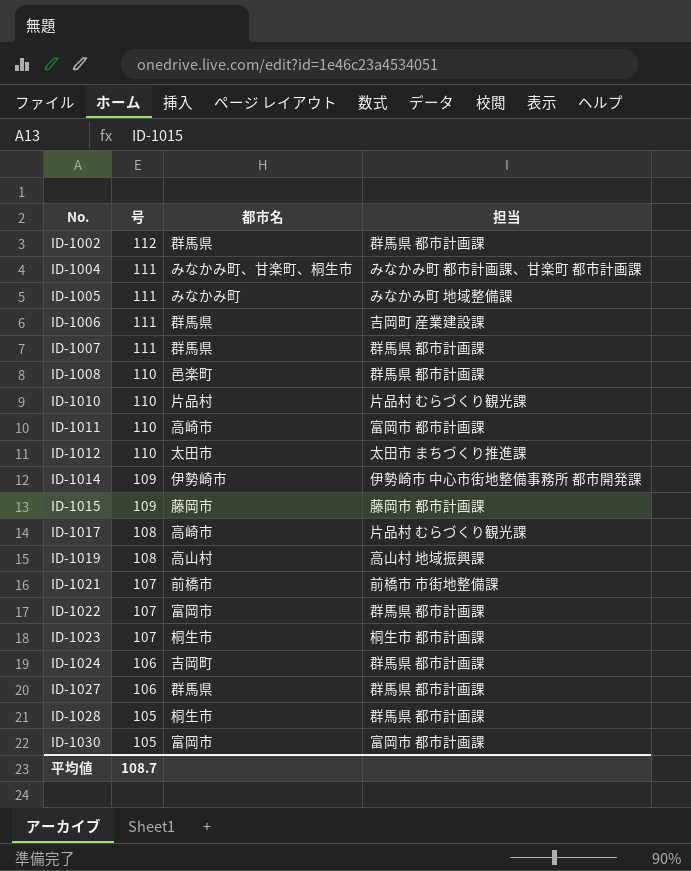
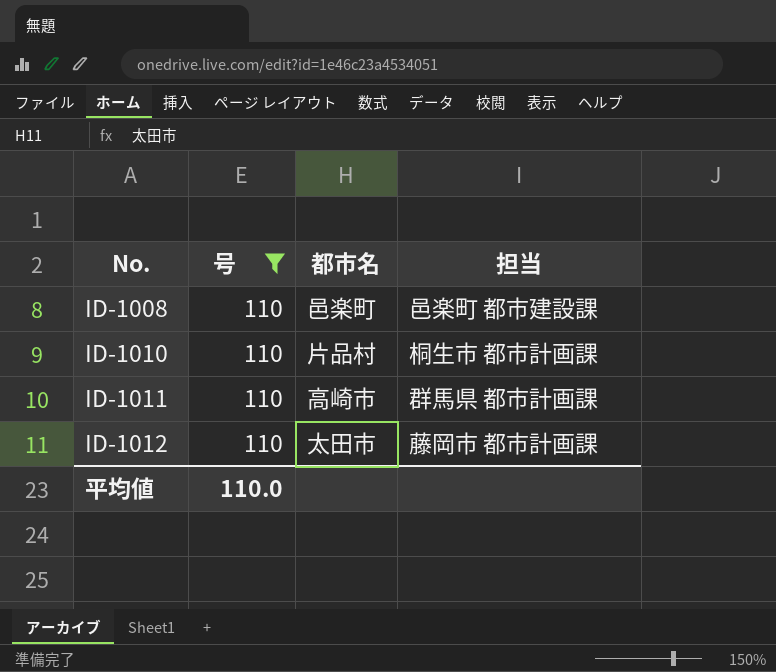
filter: none -> 号 = 110
ID-1008 | 担当: 群馬県 都市計画課 -> 邑楽町 都市建設課
ID-1010 | 担当: 片品村 むらづくり観光課 -> 桐生市 都市計画課
ID-1011 | 担当: 富岡市 都市計画課 -> 群馬県 都市計画課
ID-1012 | 担当: 太田市 まちづくり推進課 -> 藤岡市 都市計画課
平均値 | 号: 108.7 -> 110.0

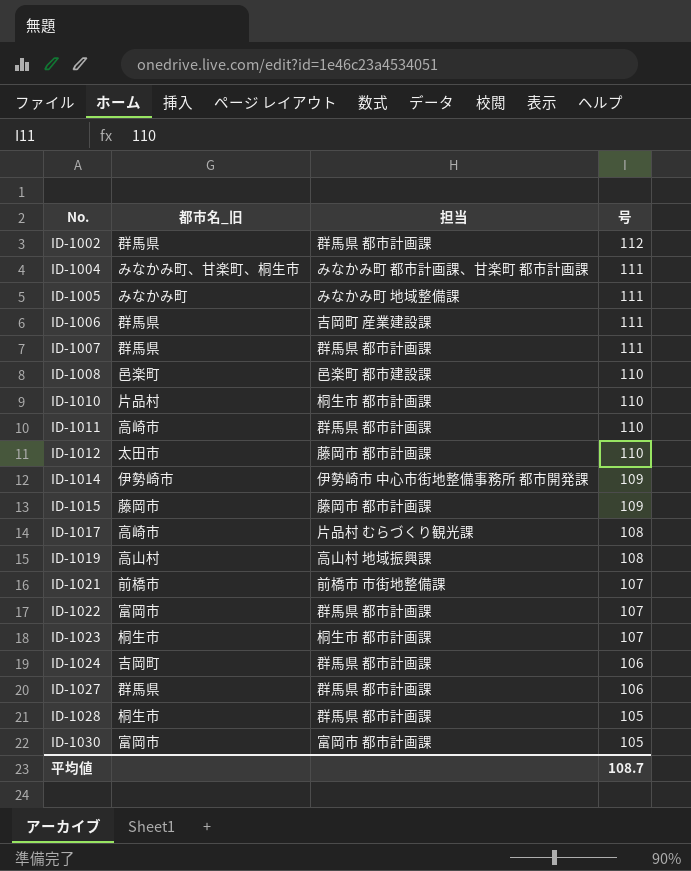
filter: 号 = 110 -> none
column name: 都市名 -> 都市名_旧
column 号 | position: 2 -> 4
平均値 | 号: 110.0 -> 108.7

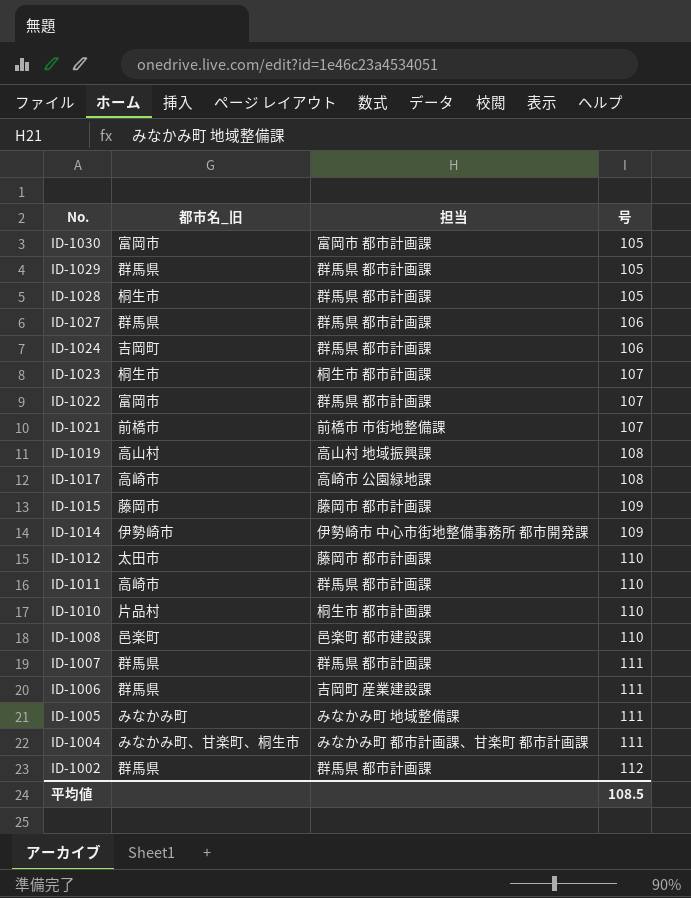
row order: No. ascending -> No. descending
row ID-1029: none -> 群馬県 | 群馬県 都市計画課 | 105
ID-1017 | 担当: 片品村 むらづくり観光課 -> 高崎市 公園緑地課
平均値 | 号: 108.7 -> 108.5

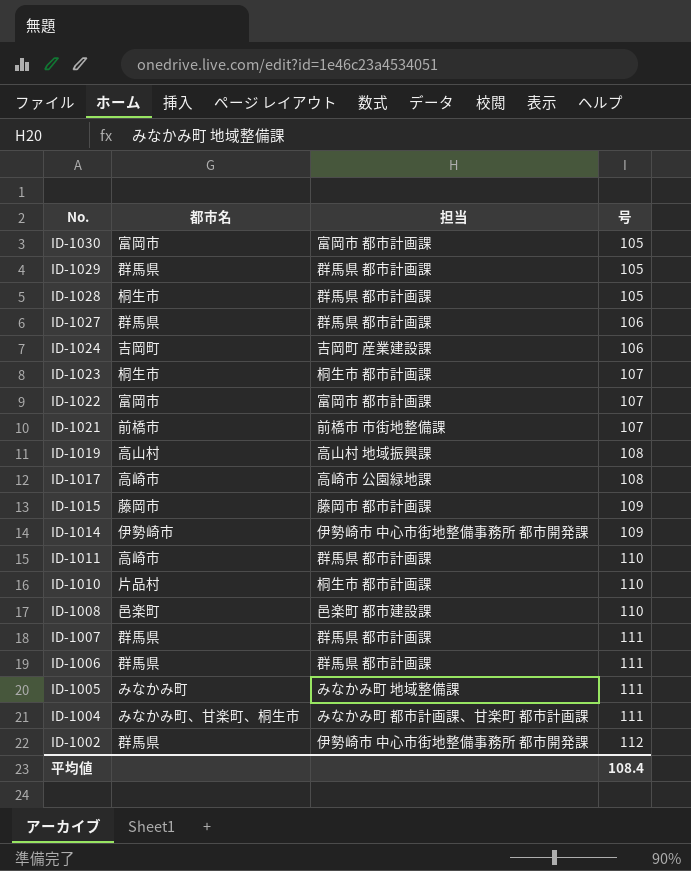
column name: 都市名_旧 -> 都市名
row ID-1012: 太田市 | 藤岡市 都市計画課 | 110 -> none
ID-1024 | 担当: 群馬県 都市計画課 -> 吉岡町 産業建設課
ID-1022 | 担当: 群馬県 都市計画課 -> 富岡市 都市計画課
ID-1006 | 担当: 吉岡町 産業建設課 -> 群馬県 都市計画課
ID-1002 | 担当: 群馬県 都市計画課 -> 伊勢崎市 中心市街地整備事務所 都市開発課
平均値 | 号: 108.5 -> 108.4

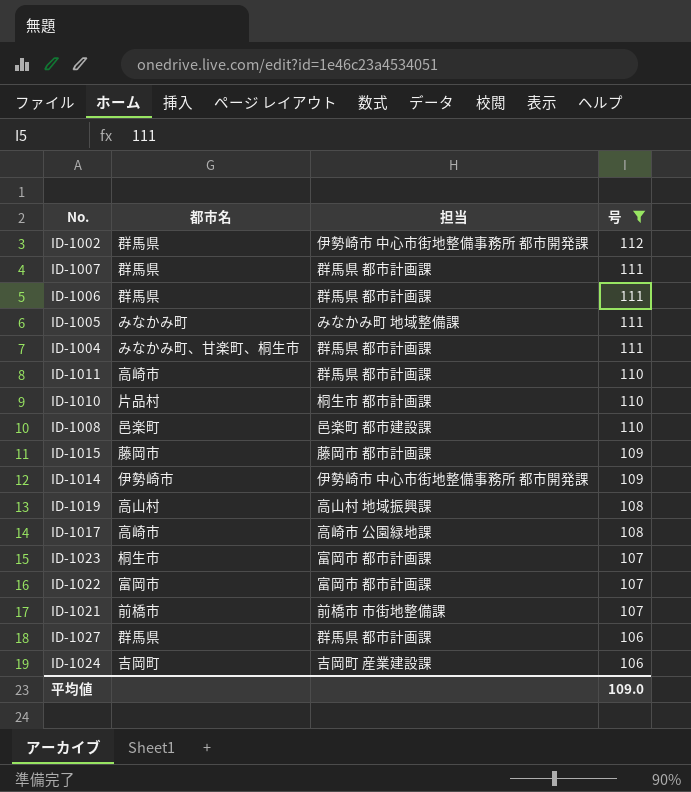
filter: none -> 号 != 105
row order: No. descending -> 号 descending
ID-1004 | 担当: みなかみ町 都市計画課、甘楽町 都市計画課 -> 群馬県 都市計画課
ID-1023 | 担当: 桐生市 都市計画課 -> 富岡市 都市計画課
平均値 | 号: 108.4 -> 109.0

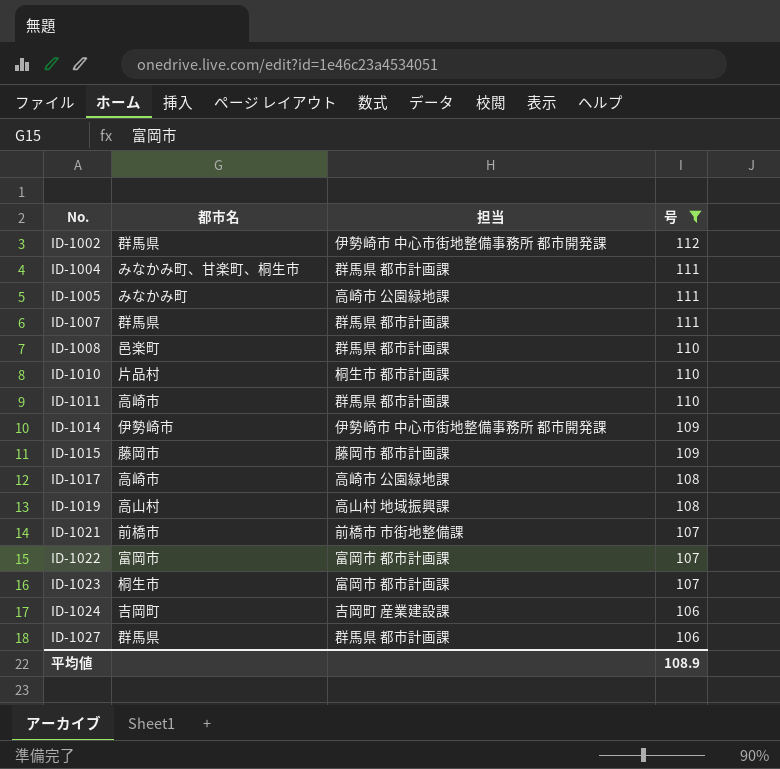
row order: 号 descending -> No. ascending
row ID-1006: 群馬県 | 群馬県 都市計画課 | 111 -> none
ID-1005 | 担当: みなかみ町 地域整備課 -> 高崎市 公園緑地課
ID-1008 | 担当: 邑楽町 都市建設課 -> 群馬県 都市計画課
平均値 | 号: 109.0 -> 108.9

